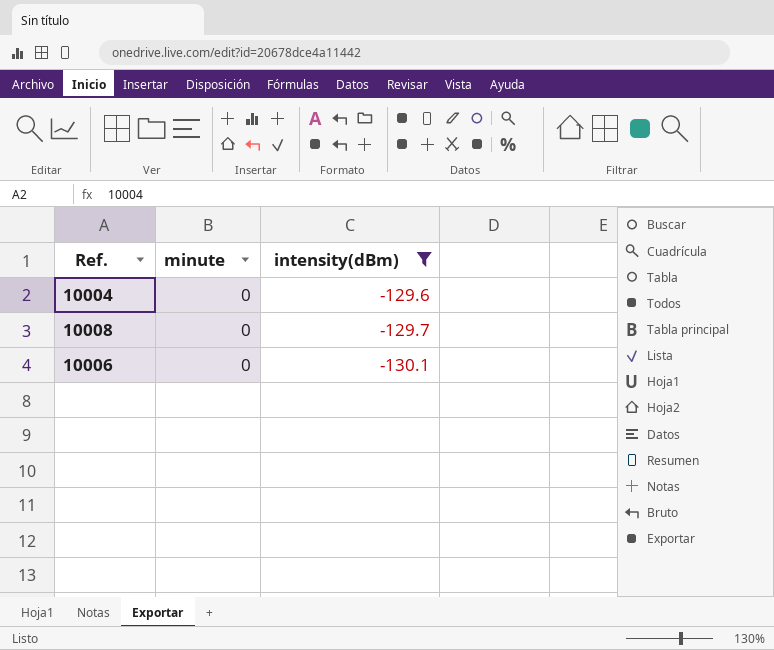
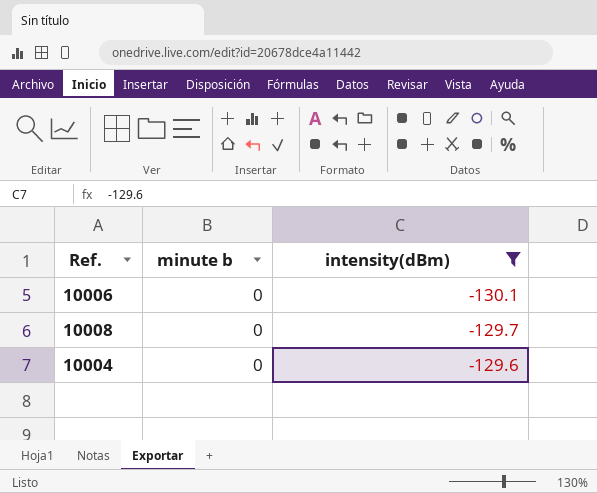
row order: intensity(dBm) descending -> intensity(dBm) ascending
column name: minute -> minute b

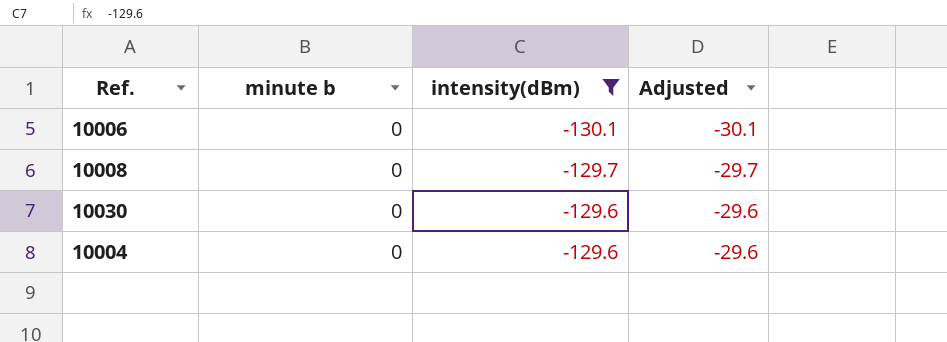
column Adjusted | formula: none -> [intensity(dBm)] + 100
row 10030: none -> 0 | -129.6 | -29.6

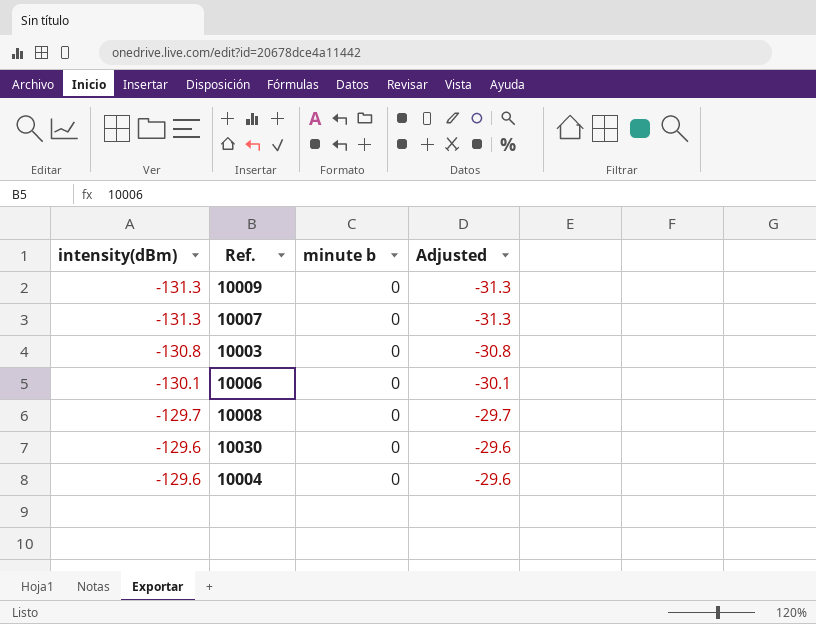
filter: intensity(dBm) >= -130.1 -> none
column intensity(dBm) | position: 3 -> 1

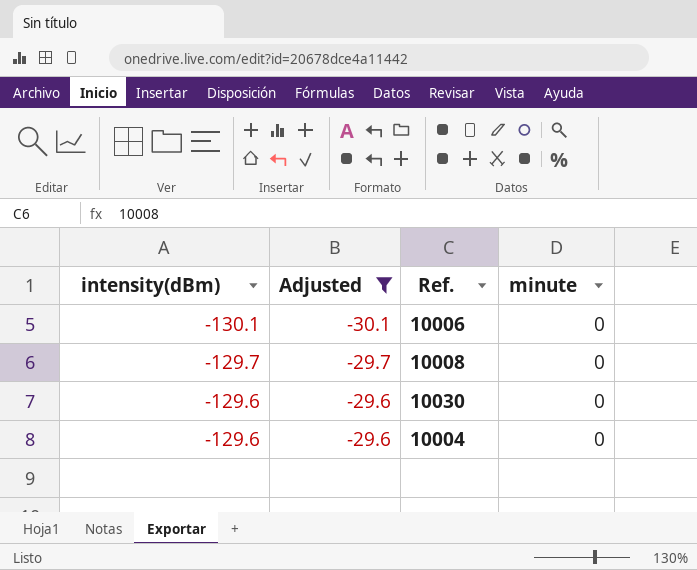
filter: none -> Adjusted >= -30.1
column Adjusted | position: 4 -> 2
column name: minute b -> minute

